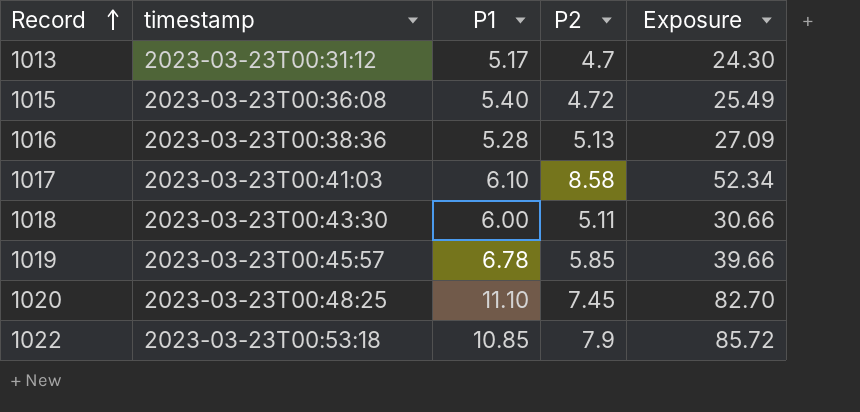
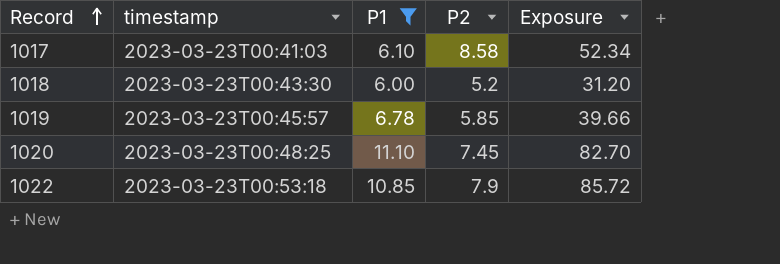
filter: none -> P1 >= 6.00
1018 | P2: 5.11 -> 5.2
1018 | Exposure: 30.66 -> 31.20

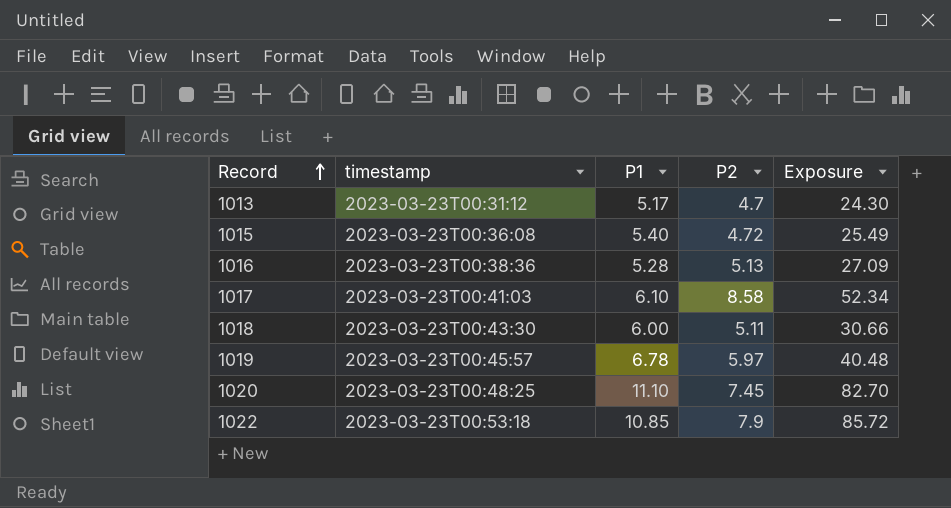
filter: P1 >= 6.00 -> none
1018 | P2: 5.2 -> 5.11
1018 | Exposure: 31.20 -> 30.66
1019 | P2: 5.85 -> 5.97
1019 | Exposure: 39.66 -> 40.48

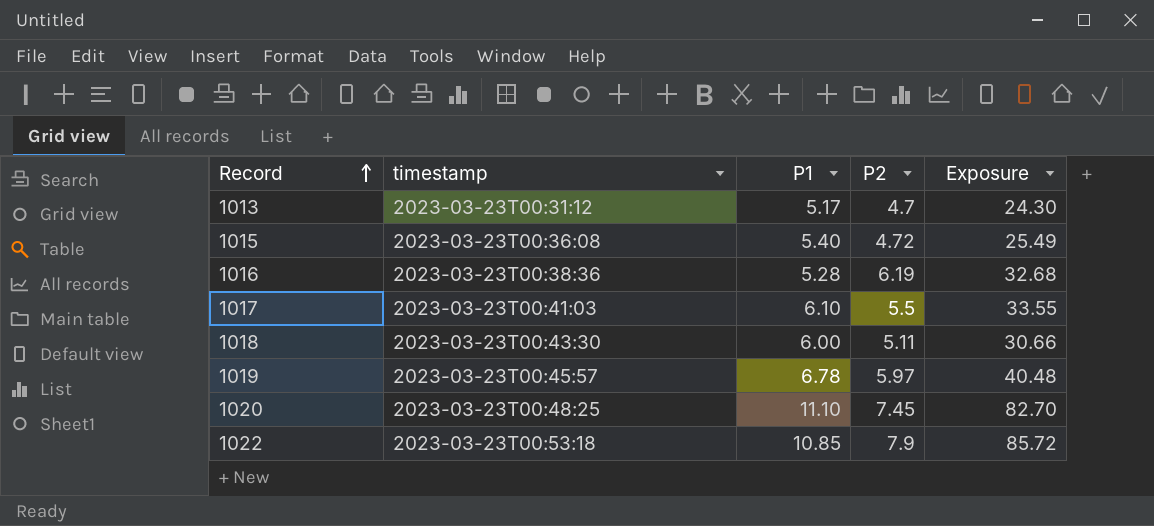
1016 | P2: 5.13 -> 6.19
1016 | Exposure: 27.09 -> 32.68
1017 | P2: 8.58 -> 5.5
1017 | Exposure: 52.34 -> 33.55

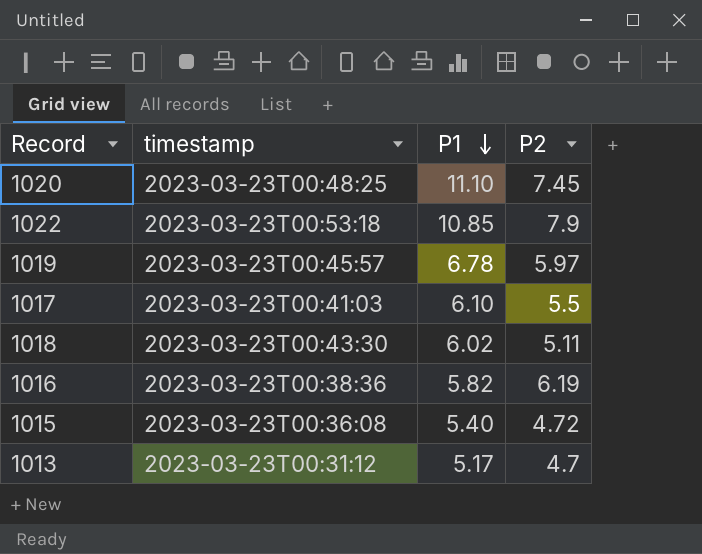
row order: Record ascending -> P1 descending
column Exposure | formula: [P1] * [P2] -> none
1018 | P1: 6.00 -> 6.02
1016 | P1: 5.28 -> 5.82

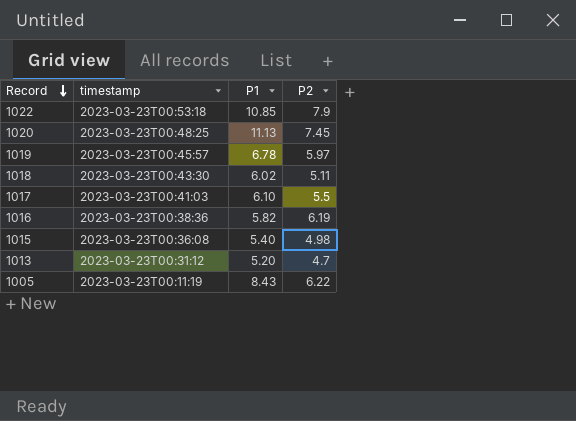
row order: P1 descending -> Record descending
1020 | P1: 11.10 -> 11.13
1015 | P2: 4.72 -> 4.98
1013 | P1: 5.17 -> 5.20
row 1005: none -> 2023-03-23T00:11:19 | 8.43 | 6.22

